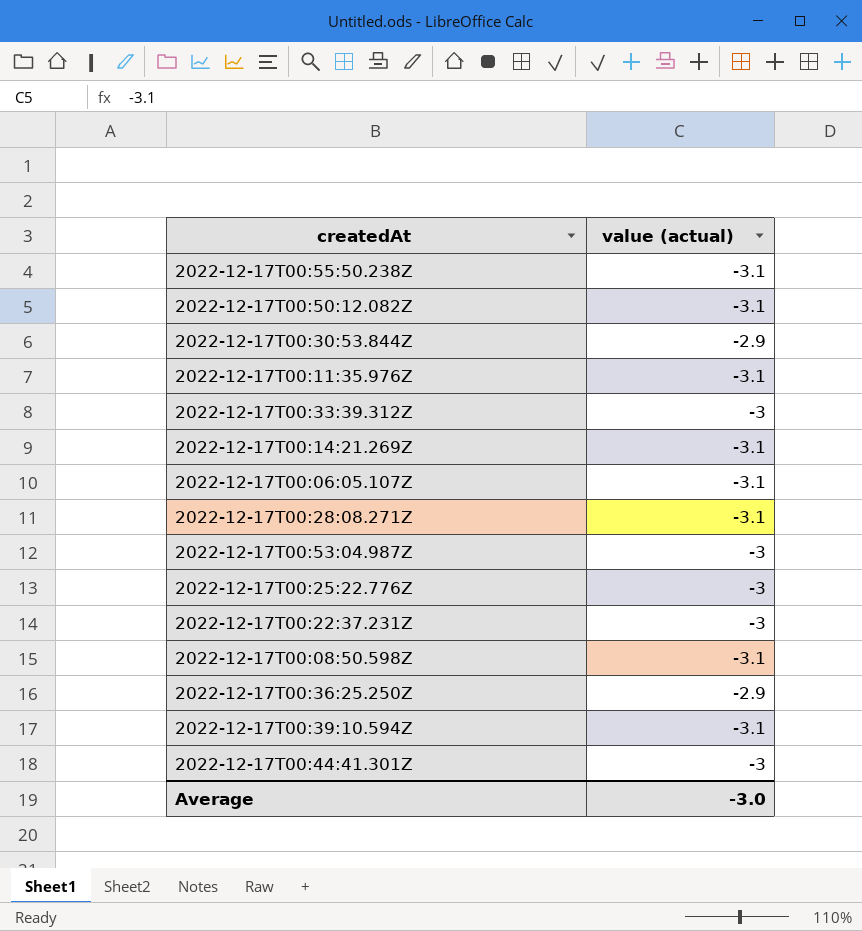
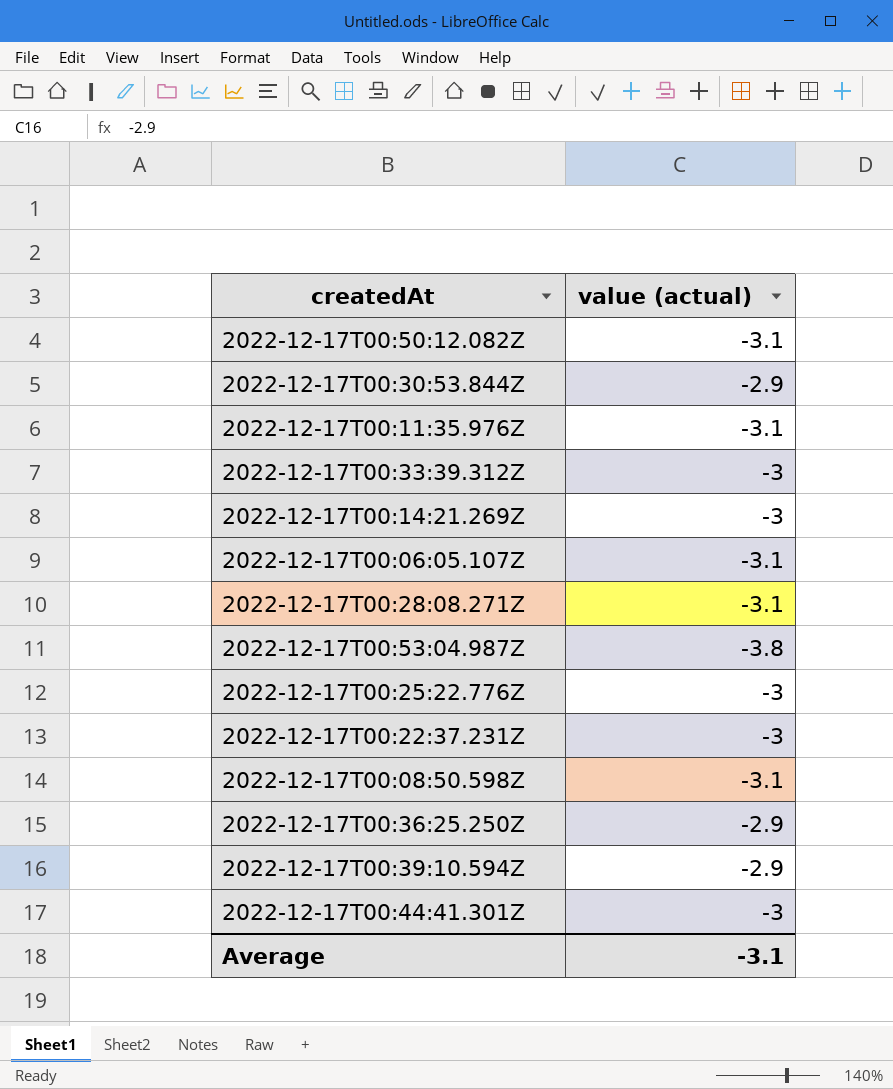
row 2022-12-17T00:55:50.238Z: -3.1 -> none
2022-12-17T00:14:21.269Z | value (actual): -3.1 -> -3
2022-12-17T00:53:04.987Z | value (actual): -3 -> -3.8
2022-12-17T00:39:10.594Z | value (actual): -3.1 -> -2.9
Average | value (actual): -3.0 -> -3.1

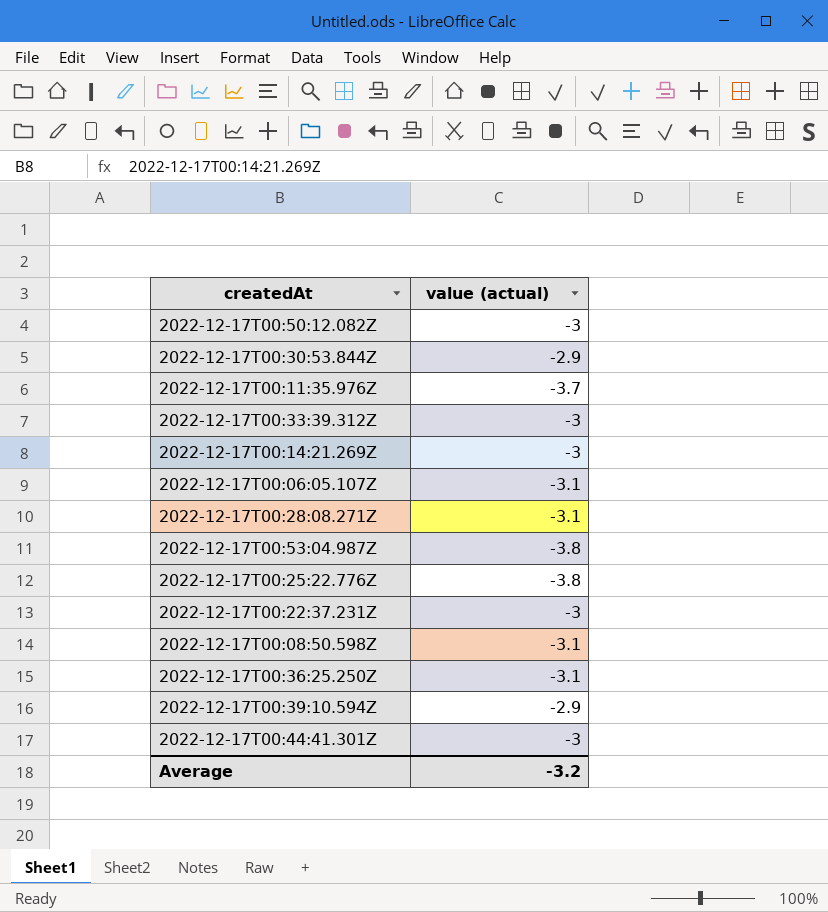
2022-12-17T00:50:12.082Z | value (actual): -3.1 -> -3
2022-12-17T00:11:35.976Z | value (actual): -3.1 -> -3.7
2022-12-17T00:25:22.776Z | value (actual): -3 -> -3.8
2022-12-17T00:36:25.250Z | value (actual): -2.9 -> -3.1
Average | value (actual): -3.1 -> -3.2

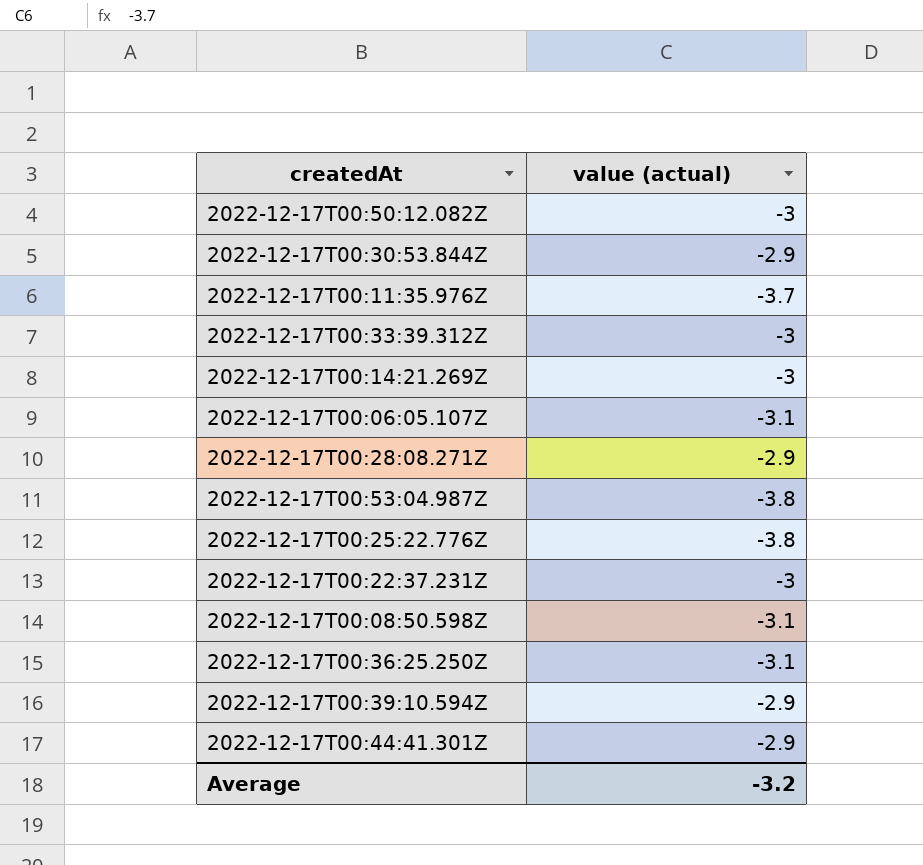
2022-12-17T00:28:08.271Z | value (actual): -3.1 -> -2.9
2022-12-17T00:44:41.301Z | value (actual): -3 -> -2.9

